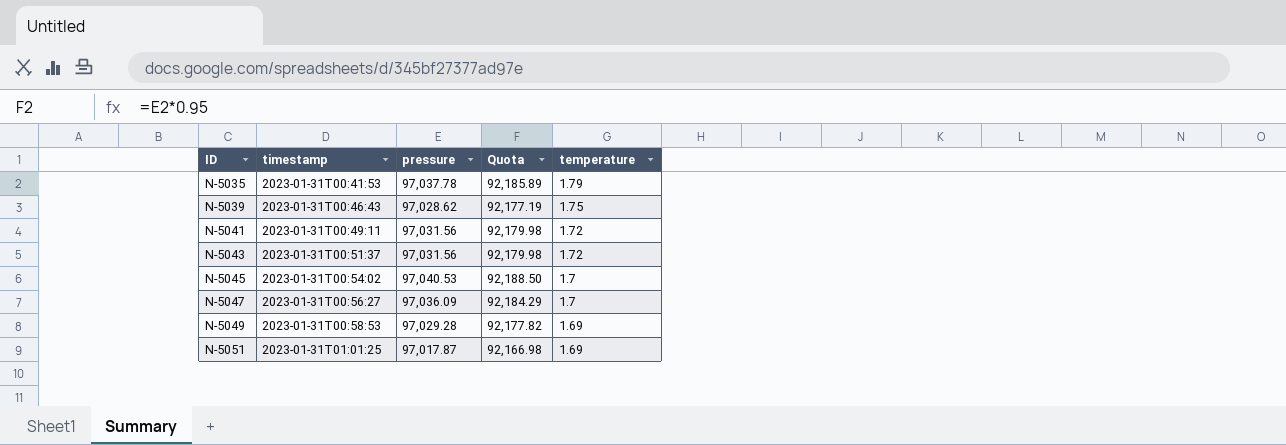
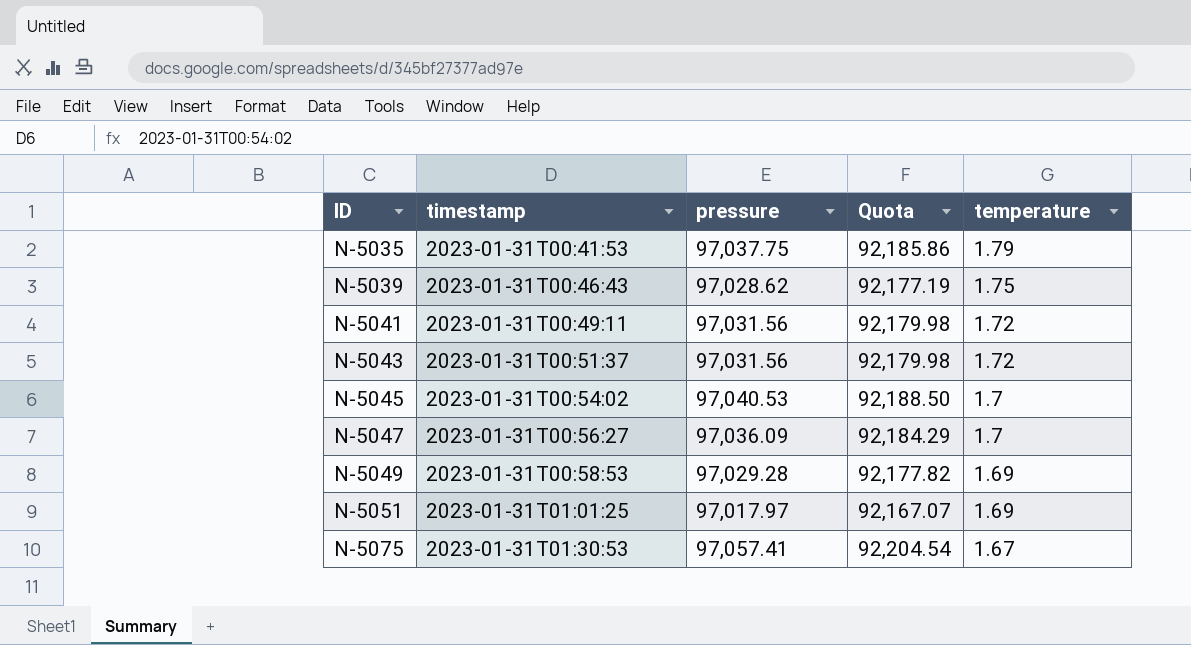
N-5035 | pressure: 97,037.78 -> 97,037.75
N-5035 | Quota: 92,185.89 -> 92,185.86
N-5051 | pressure: 97,017.87 -> 97,017.97
N-5051 | Quota: 92,166.98 -> 92,167.07
row N-5075: none -> 2023-01-31T01:30:53 | 97,057.41 | 92,204.54 | 1.67

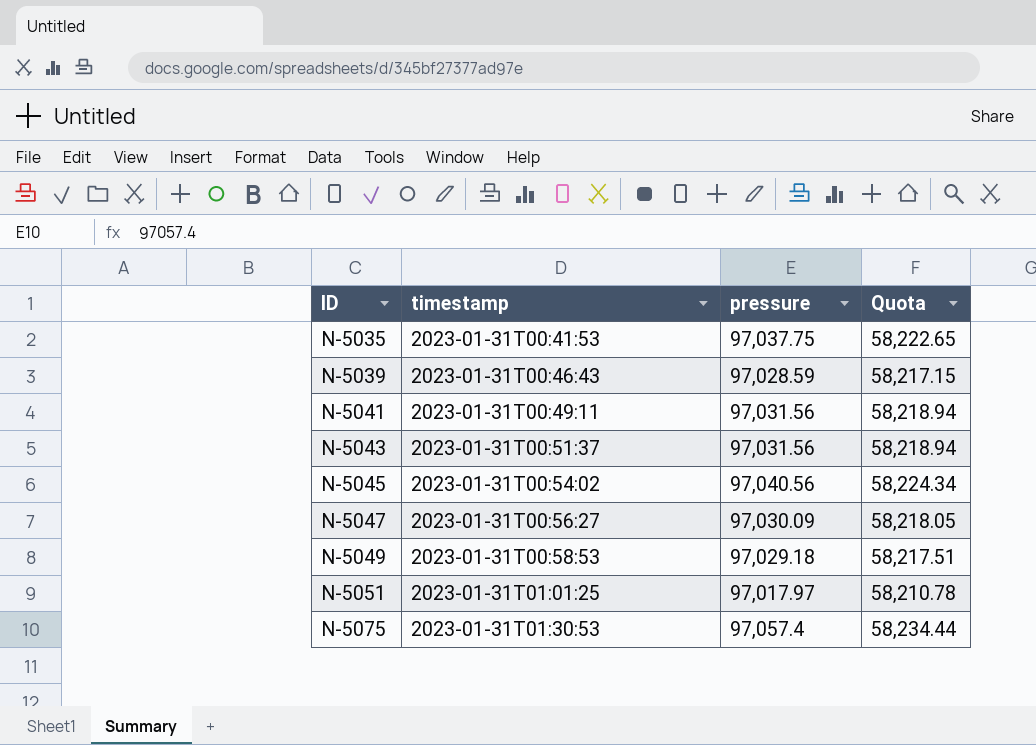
column temperature | position: 5 -> none
column Quota | formula: [pressure] * 0.95 -> [pressure] * 0.6
N-5039 | pressure: 97,028.62 -> 97,028.59
N-5045 | pressure: 97,040.53 -> 97,040.56
N-5047 | pressure: 97,036.09 -> 97,030.09
N-5049 | pressure: 97,029.28 -> 97,029.18
N-5075 | pressure: 97,057.41 -> 97,057.4

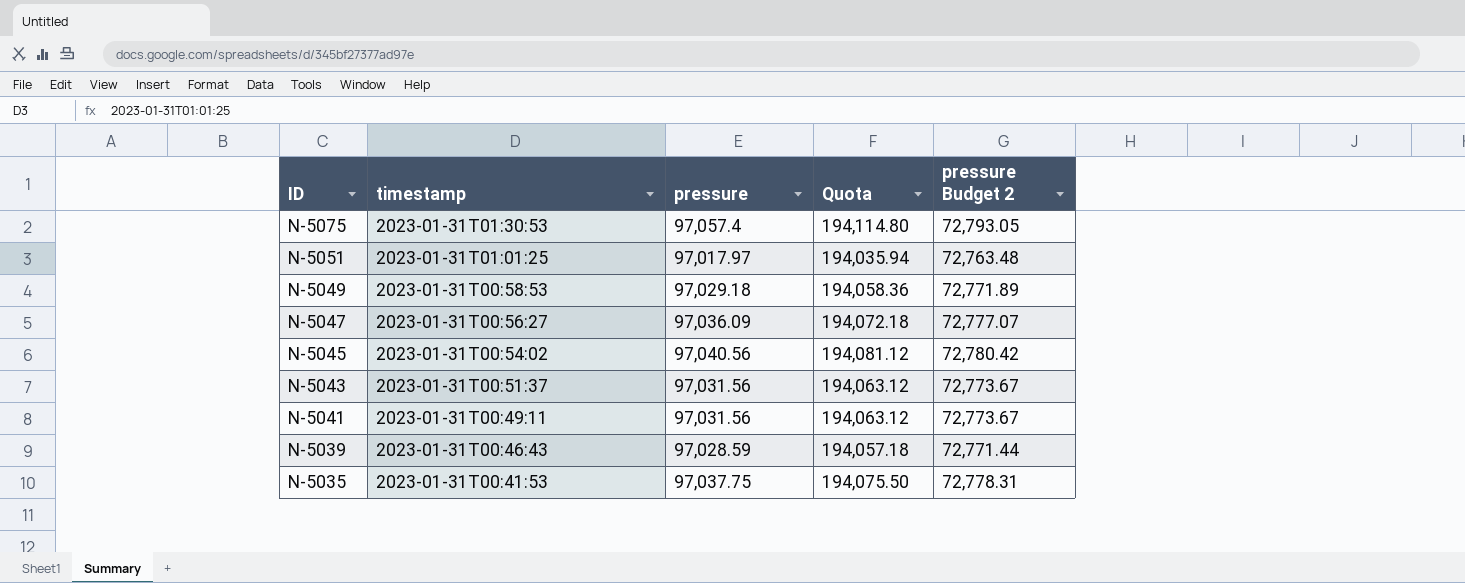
row order: ID ascending -> ID descending
column Quota | formula: [pressure] * 0.6 -> [pressure] * 2
column pressure Budget 2 | formula: none -> [pressure] * 0.75
N-5047 | pressure: 97,030.09 -> 97,036.09

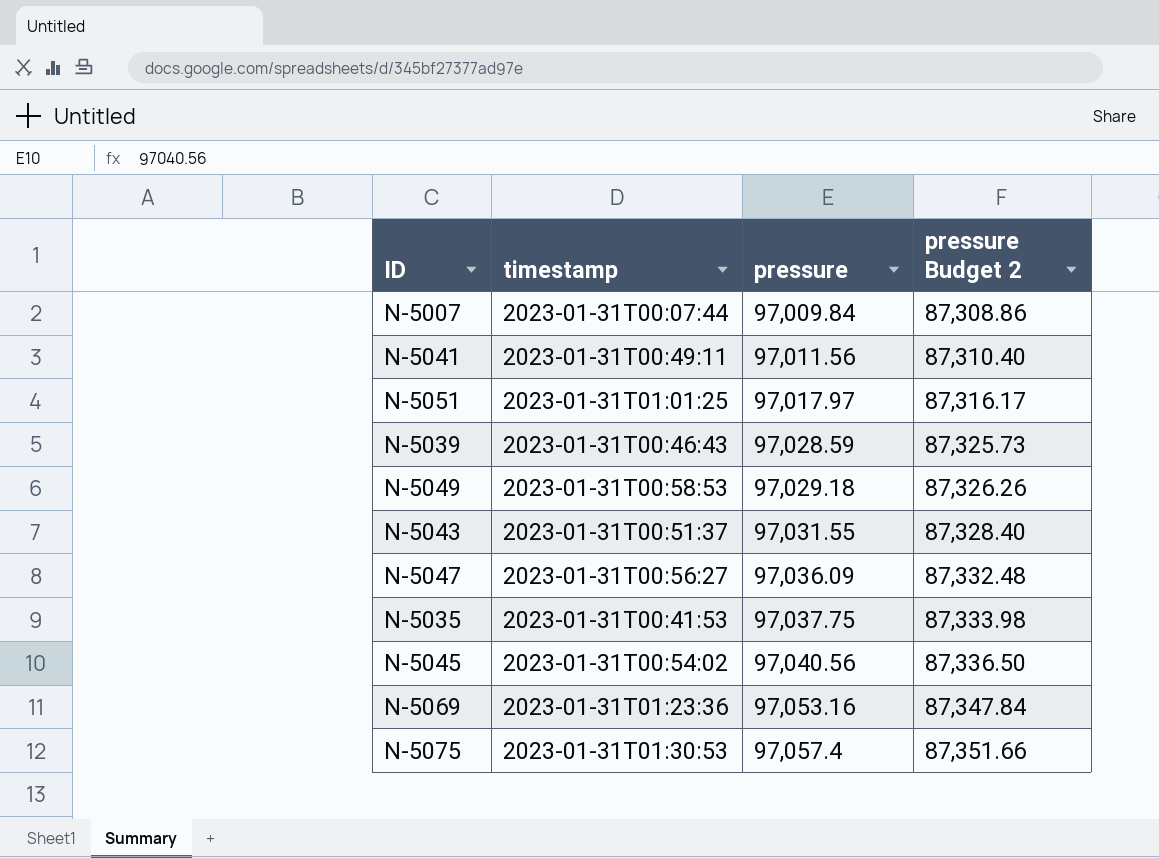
row order: ID descending -> pressure ascending
column Quota | formula: [pressure] * 2 -> none
column pressure Budget 2 | formula: [pressure] * 0.75 -> [pressure] * 0.9
row N-5007: none -> 2023-01-31T00:07:44 | 97,009.84 | 87,308.86
N-5041 | pressure: 97,031.56 -> 97,011.56
N-5043 | pressure: 97,031.56 -> 97,031.55
row N-5069: none -> 2023-01-31T01:23:36 | 97,053.16 | 87,347.84

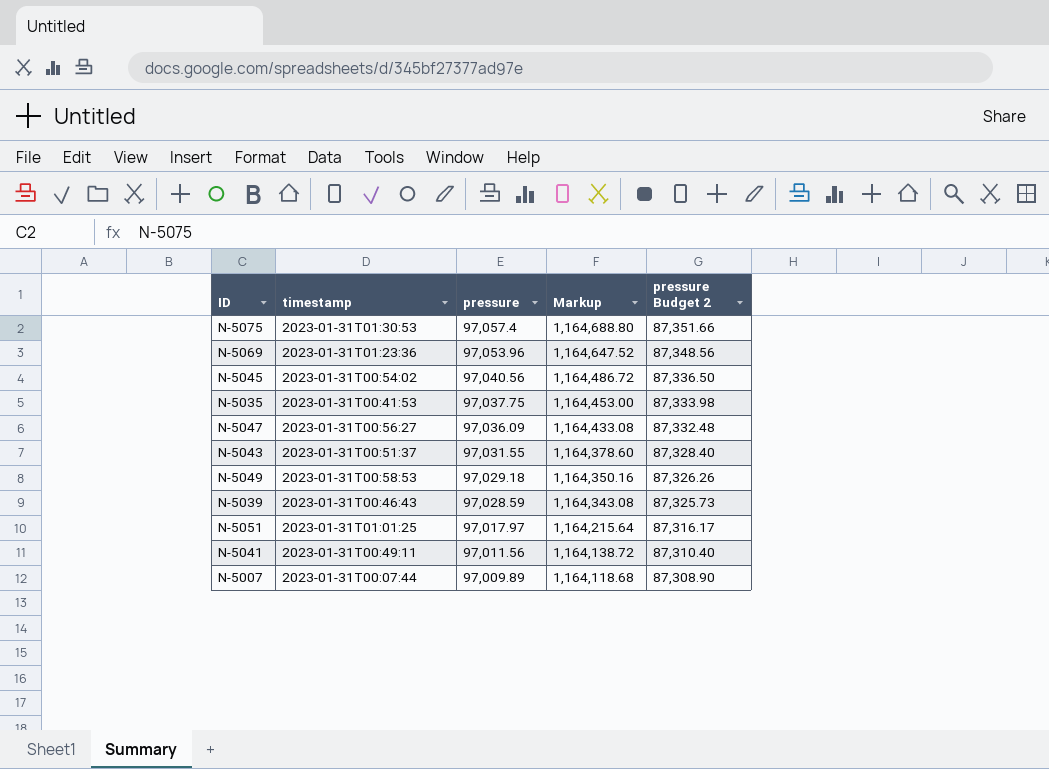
row order: pressure ascending -> pressure descending
column Markup | formula: none -> [pressure] * 12
N-5069 | pressure: 97,053.16 -> 97,053.96
N-5069 | pressure Budget 2: 87,347.84 -> 87,348.56
N-5007 | pressure: 97,009.84 -> 97,009.89
N-5007 | pressure Budget 2: 87,308.86 -> 87,308.90

